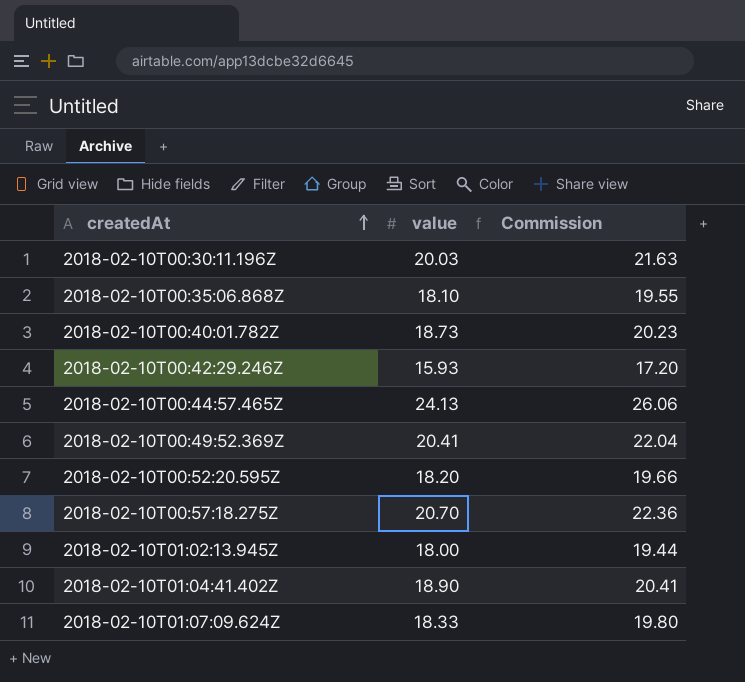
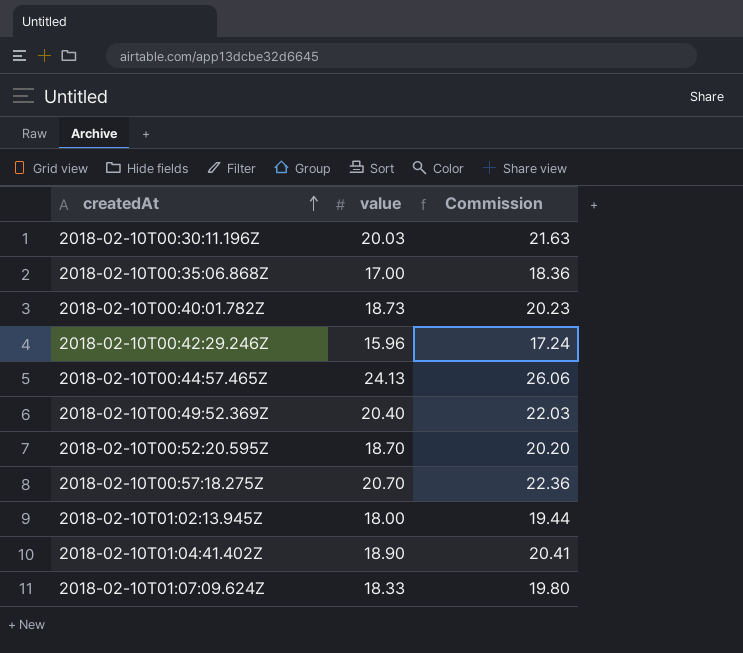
2018-02-10T00:35:06.868Z | value: 18.10 -> 17.00
2018-02-10T00:35:06.868Z | Commission: 19.55 -> 18.36
2018-02-10T00:42:29.246Z | value: 15.93 -> 15.96
2018-02-10T00:42:29.246Z | Commission: 17.20 -> 17.24
2018-02-10T00:49:52.369Z | value: 20.41 -> 20.40
2018-02-10T00:49:52.369Z | Commission: 22.04 -> 22.03
2018-02-10T00:52:20.595Z | value: 18.20 -> 18.70
2018-02-10T00:52:20.595Z | Commission: 19.66 -> 20.20

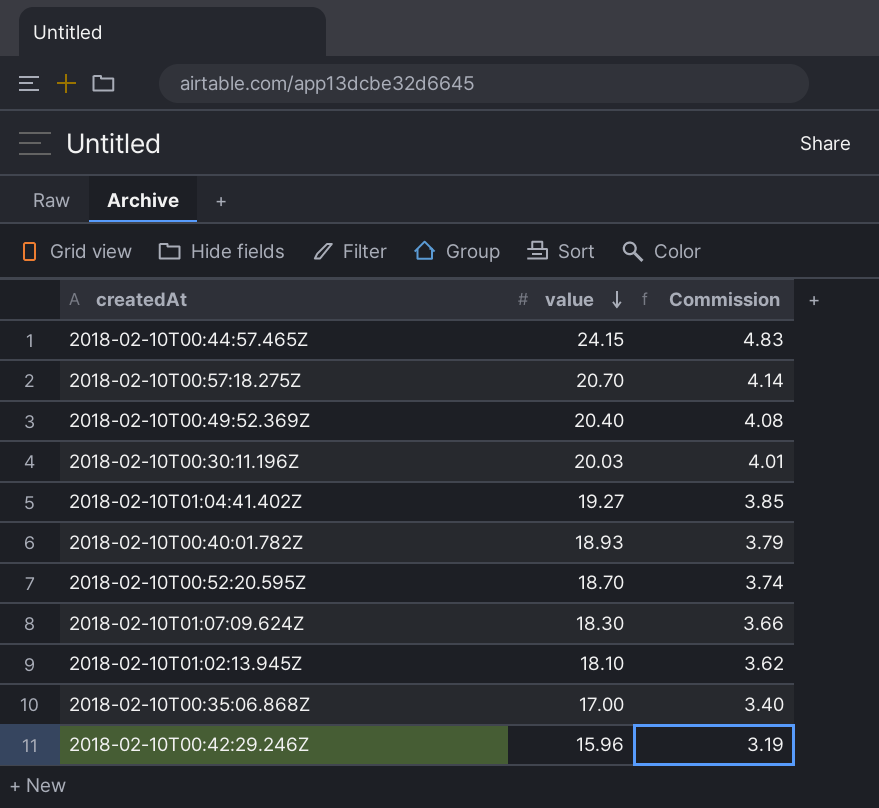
row order: createdAt ascending -> value descending
column Commission | formula: [value] * 1.08 -> [value] * 0.2
2018-02-10T00:44:57.465Z | value: 24.13 -> 24.15
2018-02-10T01:04:41.402Z | value: 18.90 -> 19.27
2018-02-10T00:40:01.782Z | value: 18.73 -> 18.93
2018-02-10T01:07:09.624Z | value: 18.33 -> 18.30
2018-02-10T01:02:13.945Z | value: 18.00 -> 18.10

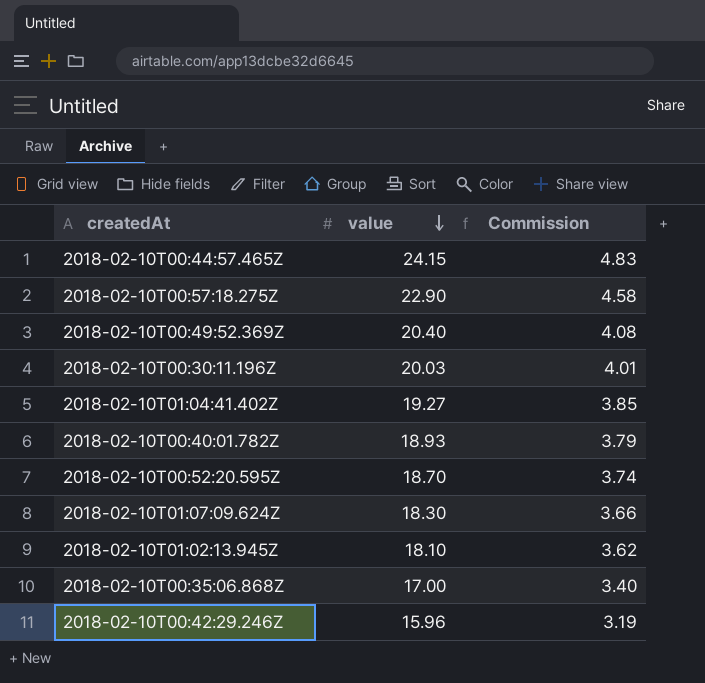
2018-02-10T00:57:18.275Z | value: 20.70 -> 22.90
2018-02-10T00:57:18.275Z | Commission: 4.14 -> 4.58

